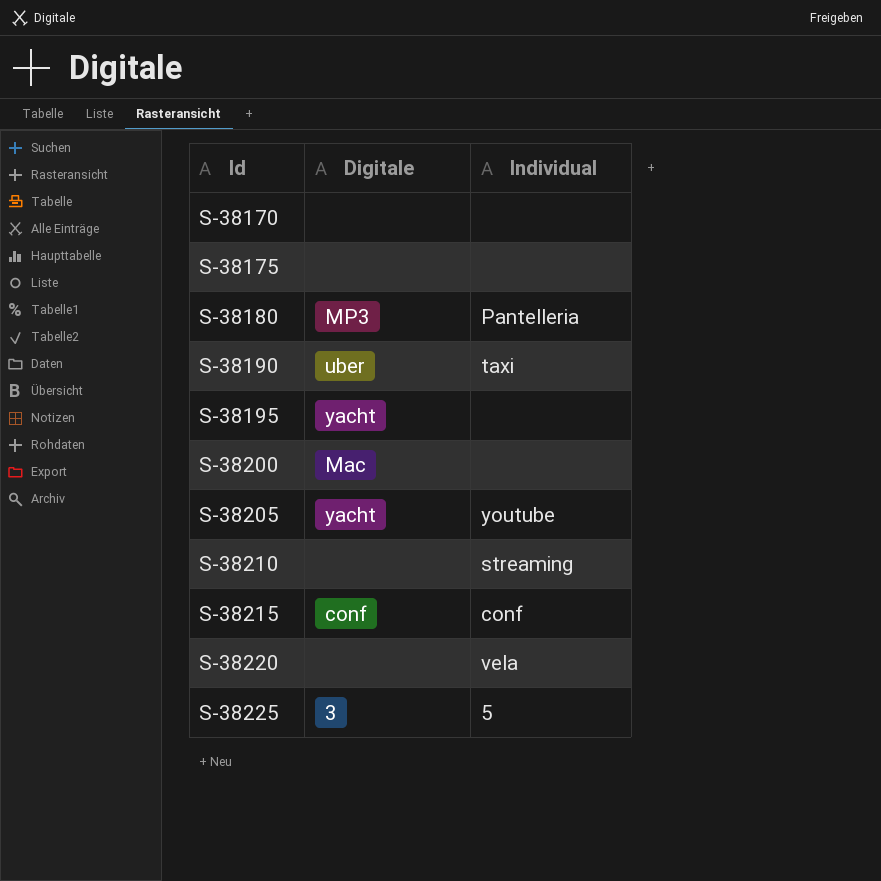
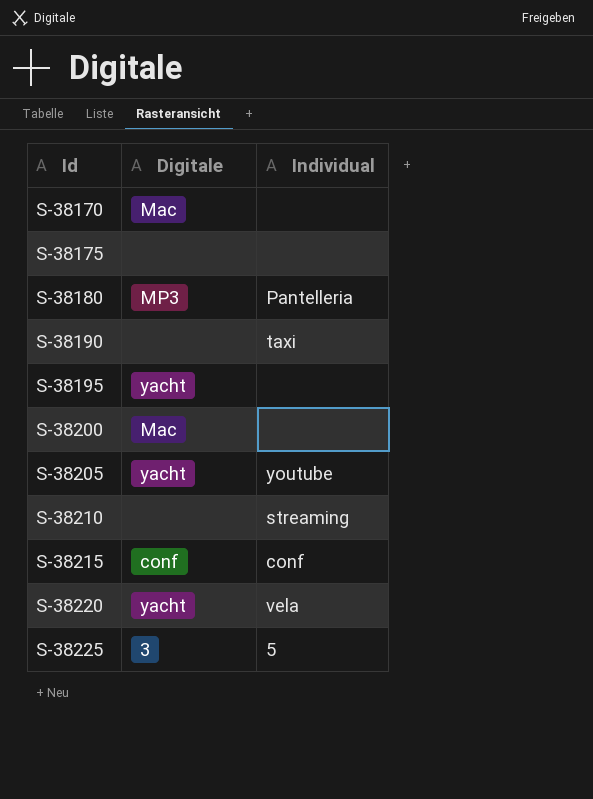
S-38170 | Digitale: none -> Mac
S-38190 | Digitale: uber -> none
S-38220 | Digitale: none -> yacht

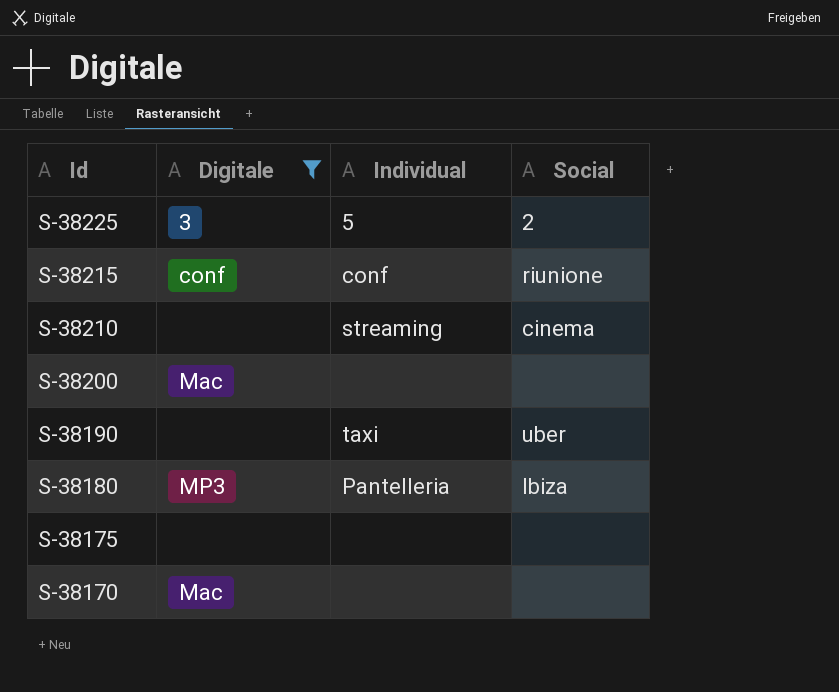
filter: none -> Digitale != yacht
row order: Id ascending -> Id descending
column Social | position: none -> 4

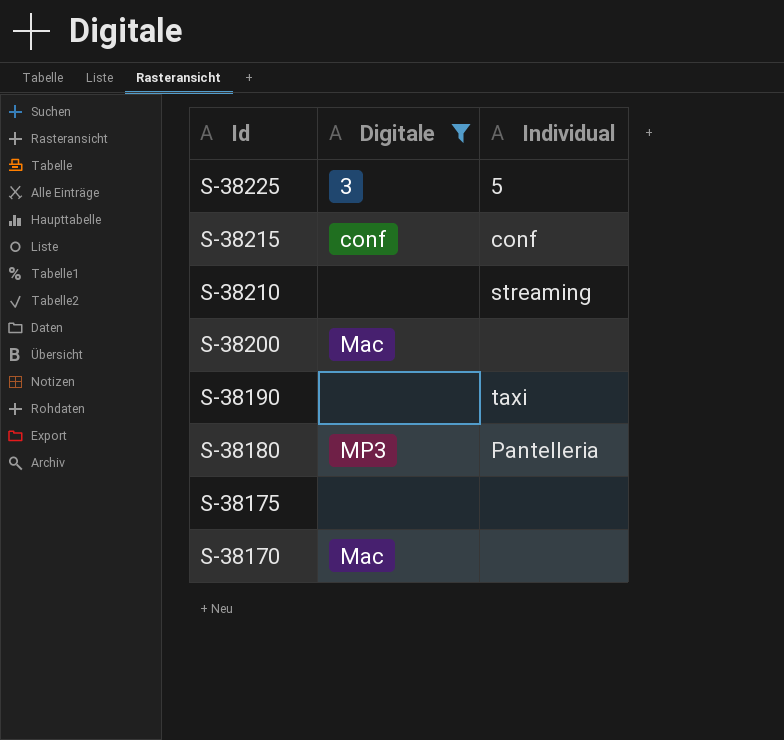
column Social | position: 4 -> none

